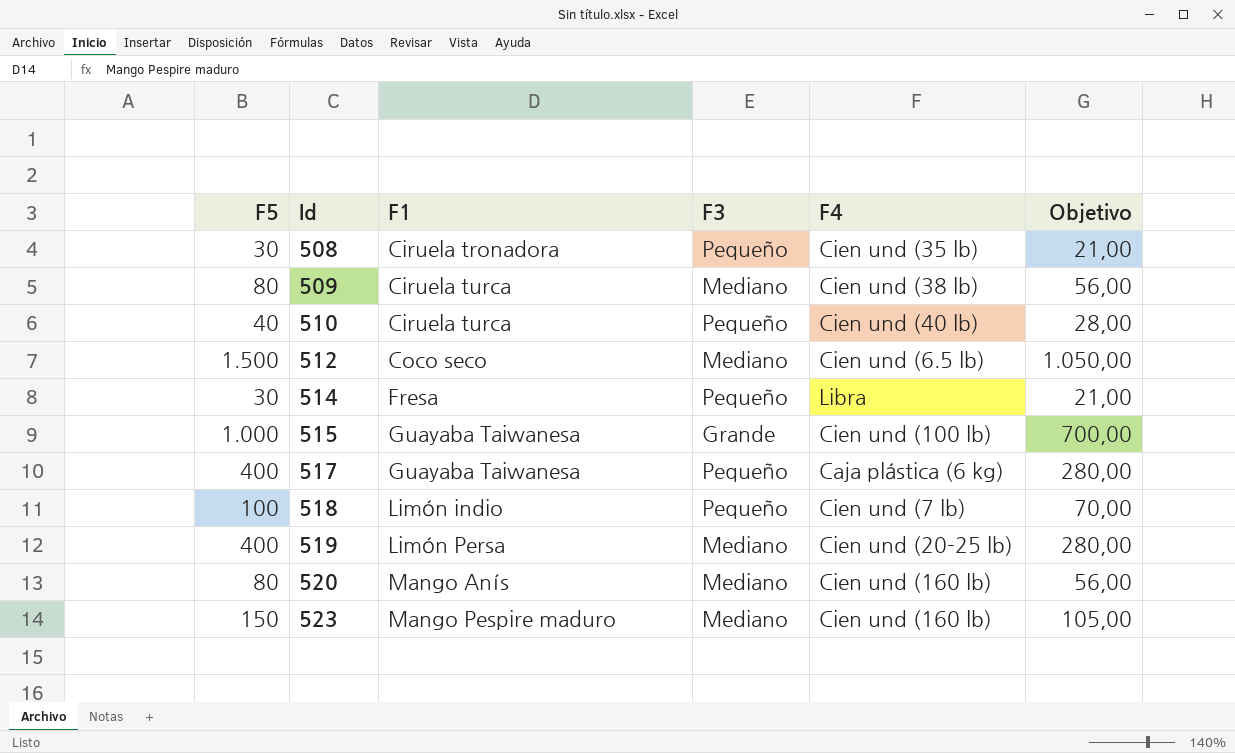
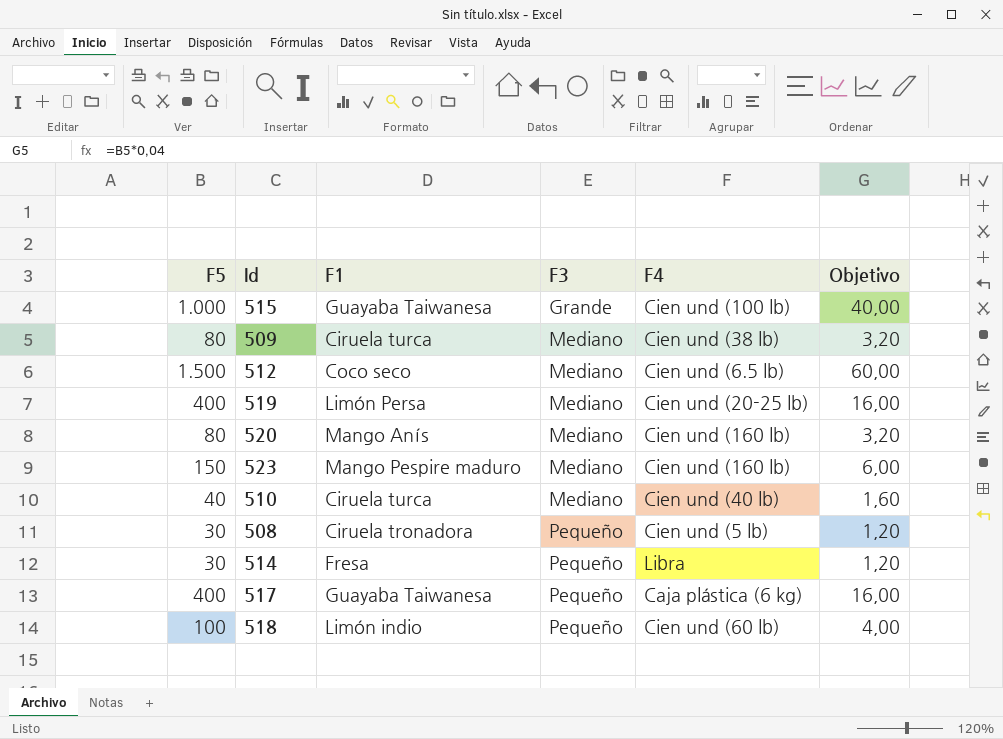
row order: Id ascending -> F3 ascending
column Objetivo | formula: [F5] * 0,7 -> [F5] * 0,04
510 | F3: Pequeño -> Mediano
508 | F4: Cien und (35 lb) -> Cien und (5 lb)
518 | F4: Cien und (7 lb) -> Cien und (60 lb)

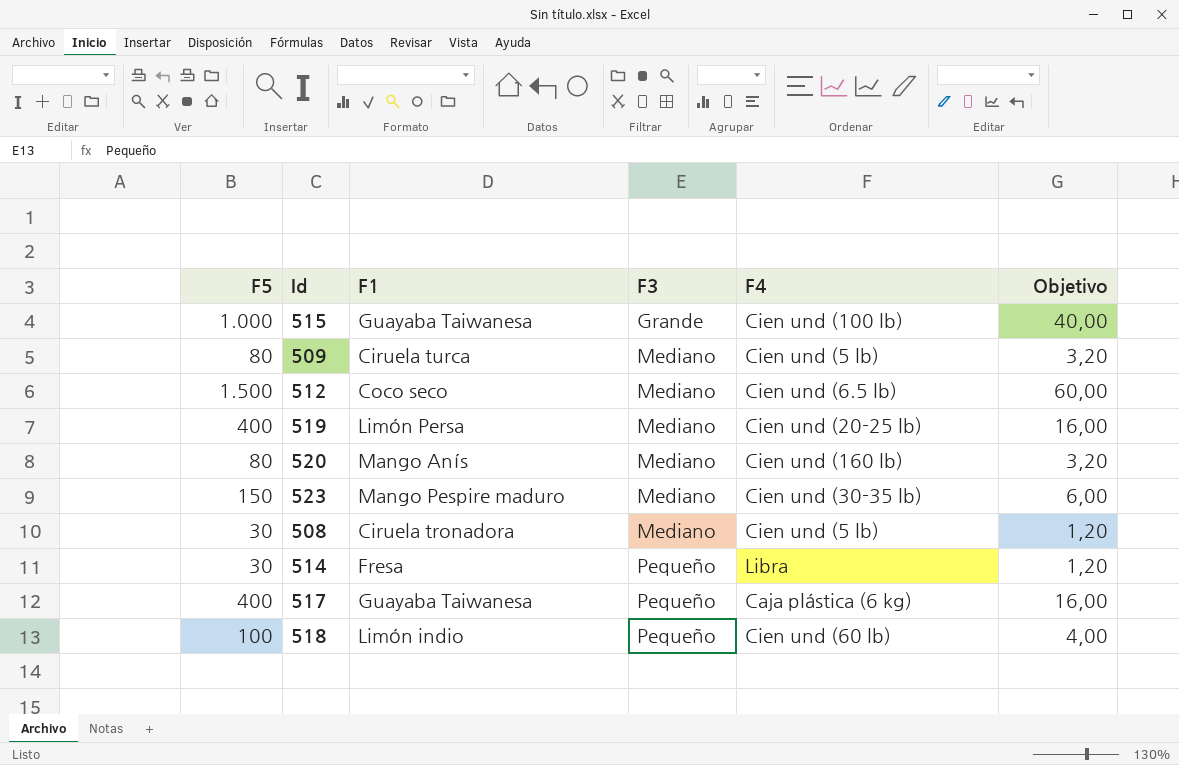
row 510: 40 | Ciruela turca | Mediano | Cien und (40 lb) | 1,60 -> none
509 | F4: Cien und (38 lb) -> Cien und (5 lb)
523 | F4: Cien und (160 lb) -> Cien und (30-35 lb)
508 | F3: Pequeño -> Mediano

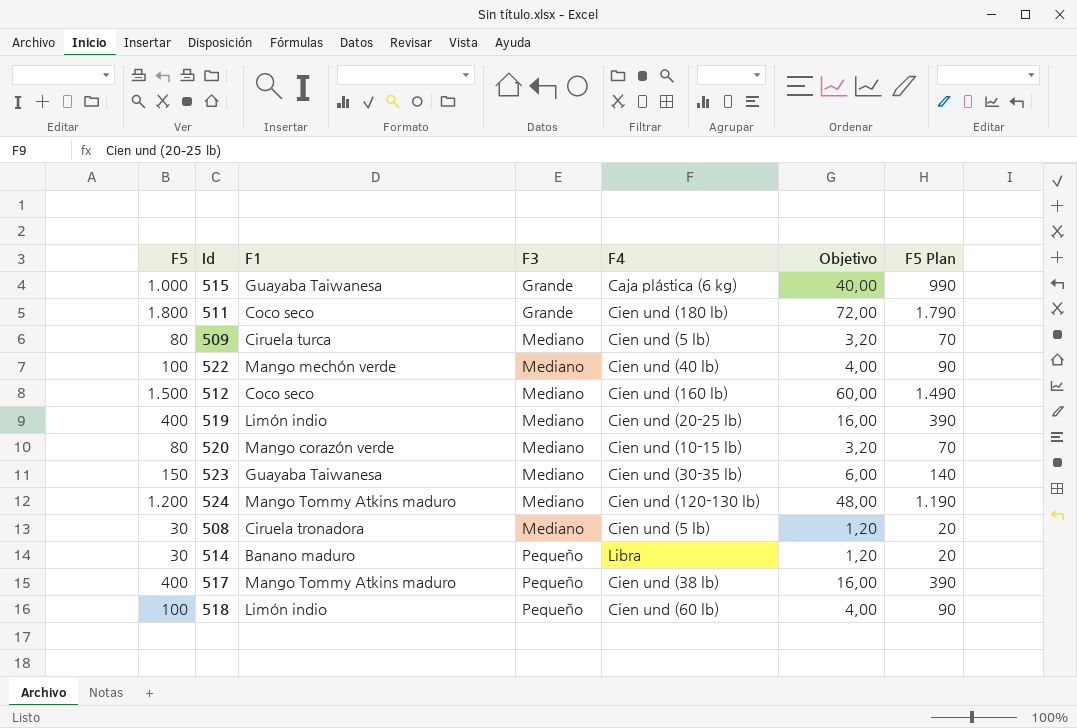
column F5 Plan | formula: none -> [F5] - 10
515 | F4: Cien und (100 lb) -> Caja plástica (6 kg)
row 511: none -> 1.800 | Coco seco | Grande | Cien und (180 lb) | 72,00 | 1.790
row 522: none -> 100 | Mango mechón verde | Mediano | Cien und (40 lb) | 4,00 | 90
512 | F4: Cien und (6.5 lb) -> Cien und (160 lb)
519 | F1: Limón Persa -> Limón indio
520 | F1: Mango Anís -> Mango corazón verde
520 | F4: Cien und (160 lb) -> Cien und (10-15 lb)
523 | F1: Mango Pespire maduro -> Guayaba Taiwanesa
row 524: none -> 1.200 | Mango Tommy Atkins maduro | Mediano | Cien und (120-130 lb) | 48,00 | 1.190
514 | F1: Fresa -> Banano maduro
517 | F1: Guayaba Taiwanesa -> Mango Tommy Atkins maduro
517 | F4: Caja plástica (6 kg) -> Cien und (38 lb)

